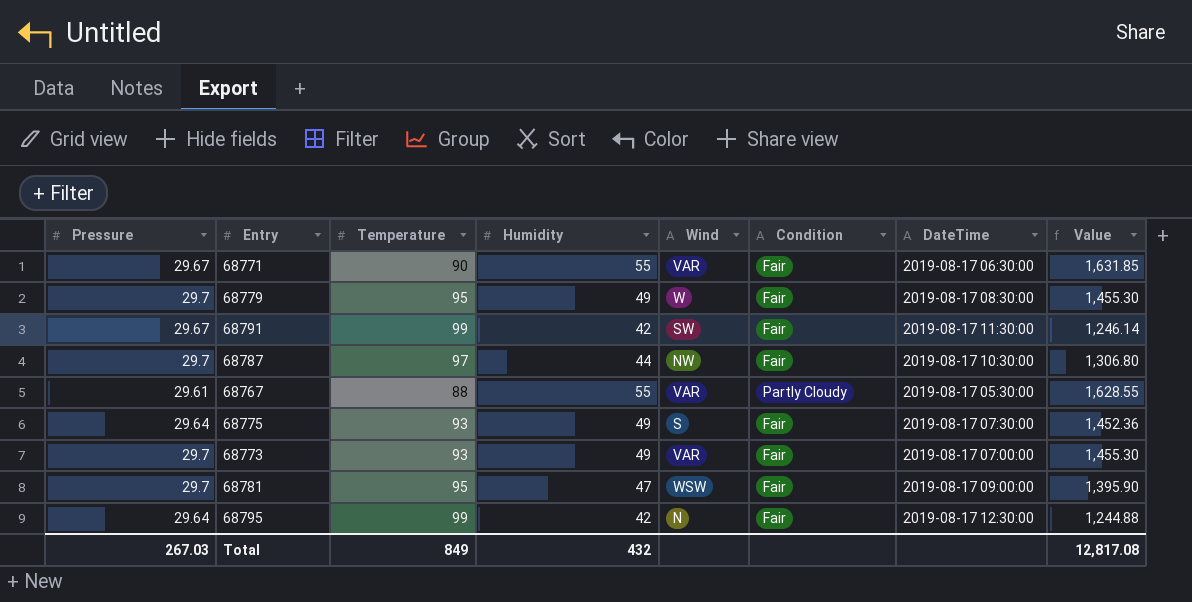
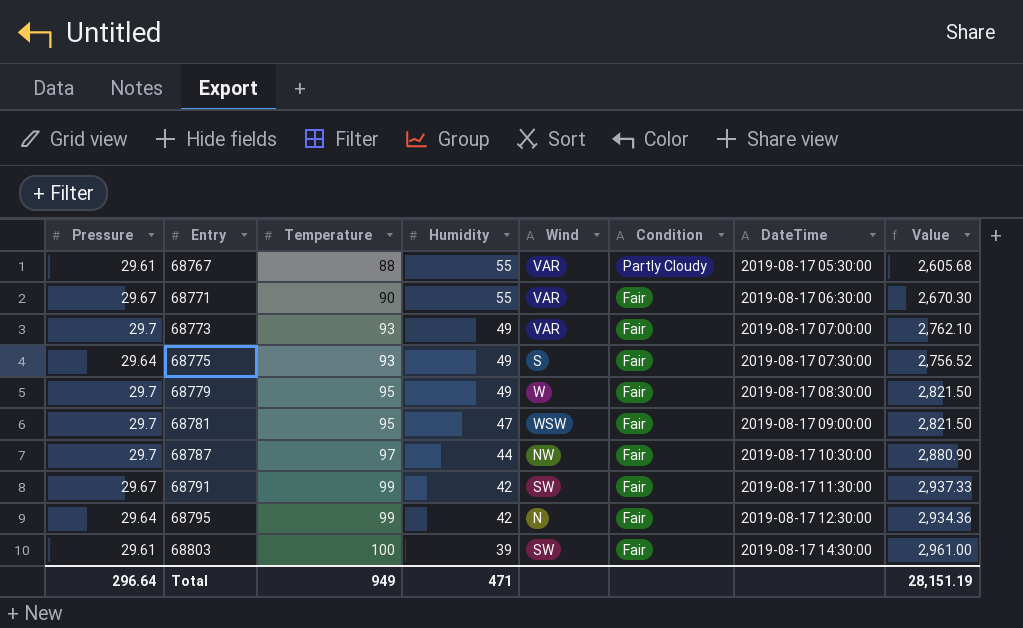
row order: none -> Entry ascending
column Value | formula: [Pressure] * [Humidity] -> [Pressure] * [Temperature]
row 68803: none -> 29.61 | 100 | 39 | SW | Fair | 2019-08-17 14:30:00 | 2,961.00
Total | Pressure: 267.03 -> 296.64
Total | Temperature: 849 -> 949
Total | Humidity: 432 -> 471
Total | Value: 12,817.08 -> 28,151.19

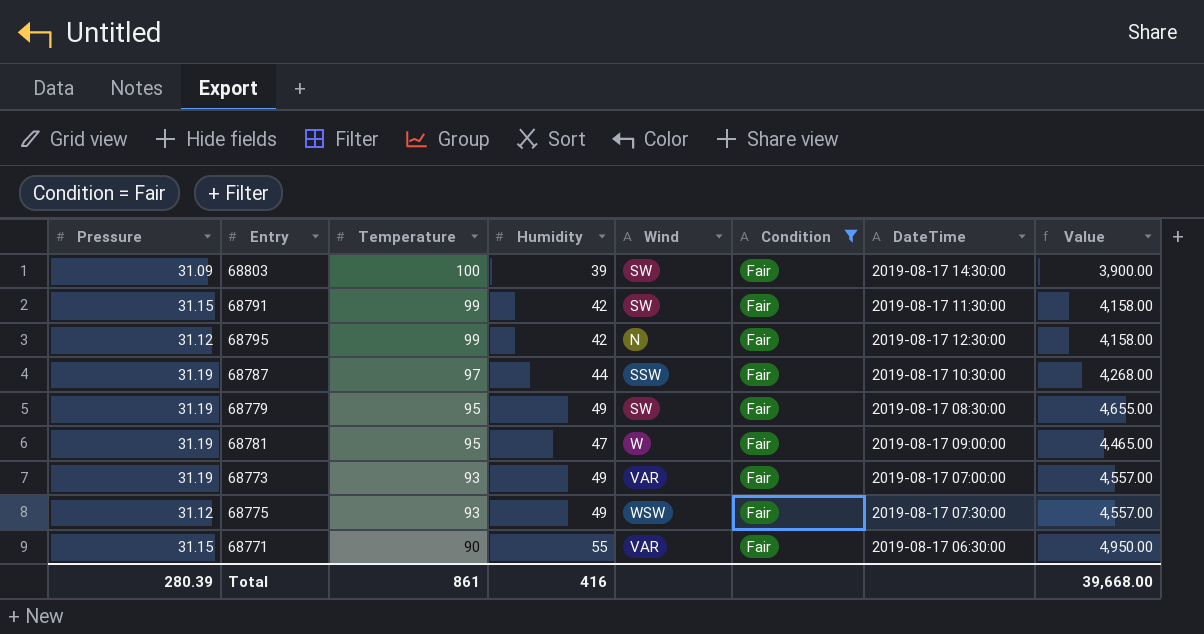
filter: none -> Condition = Fair
row order: Entry ascending -> Temperature descending
column Value | formula: [Pressure] * [Temperature] -> [Temperature] * [Humidity]
68803 | Pressure: 29.61 -> 31.09
68791 | Pressure: 29.67 -> 31.15
68795 | Pressure: 29.64 -> 31.12
68787 | Pressure: 29.7 -> 31.19
68787 | Wind: NW -> SSW
68779 | Pressure: 29.7 -> 31.19
68779 | Wind: W -> SW
68781 | Pressure: 29.7 -> 31.19
68781 | Wind: WSW -> W
68773 | Pressure: 29.7 -> 31.19
68775 | Pressure: 29.64 -> 31.12
68775 | Wind: S -> WSW
68771 | Pressure: 29.67 -> 31.15
Total | Pressure: 296.64 -> 280.39
Total | Temperature: 949 -> 861
Total | Humidity: 471 -> 416
Total | Value: 28,151.19 -> 39,668.00

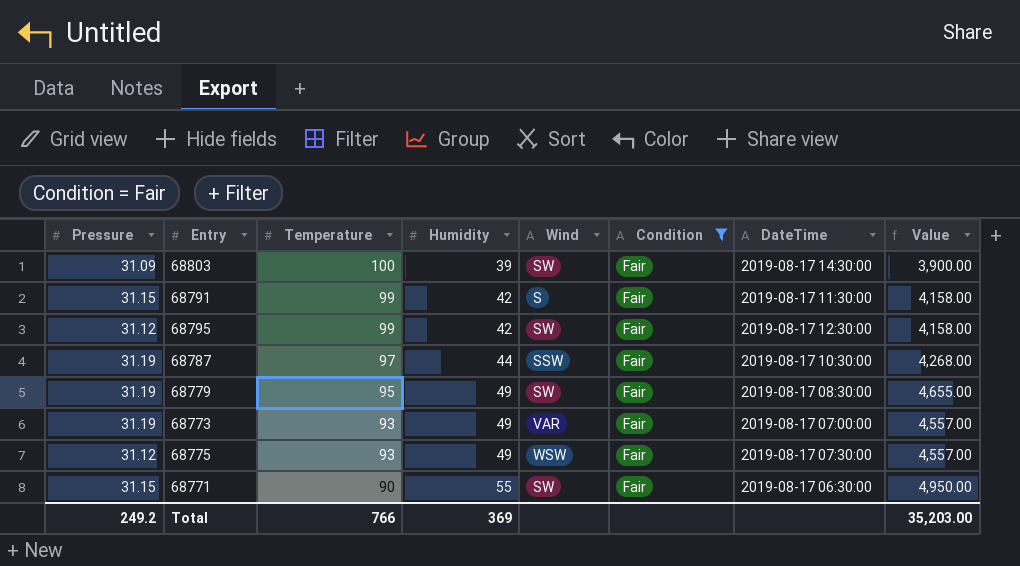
row 68781: 31.19 | 95 | 47 | W | Fair | 2019-08-17 09:00:00 | 4,465.00 -> none
68791 | Wind: SW -> S
68795 | Wind: N -> SW
68771 | Wind: VAR -> SW
Total | Pressure: 280.39 -> 249.2
Total | Temperature: 861 -> 766
Total | Humidity: 416 -> 369
Total | Value: 39,668.00 -> 35,203.00

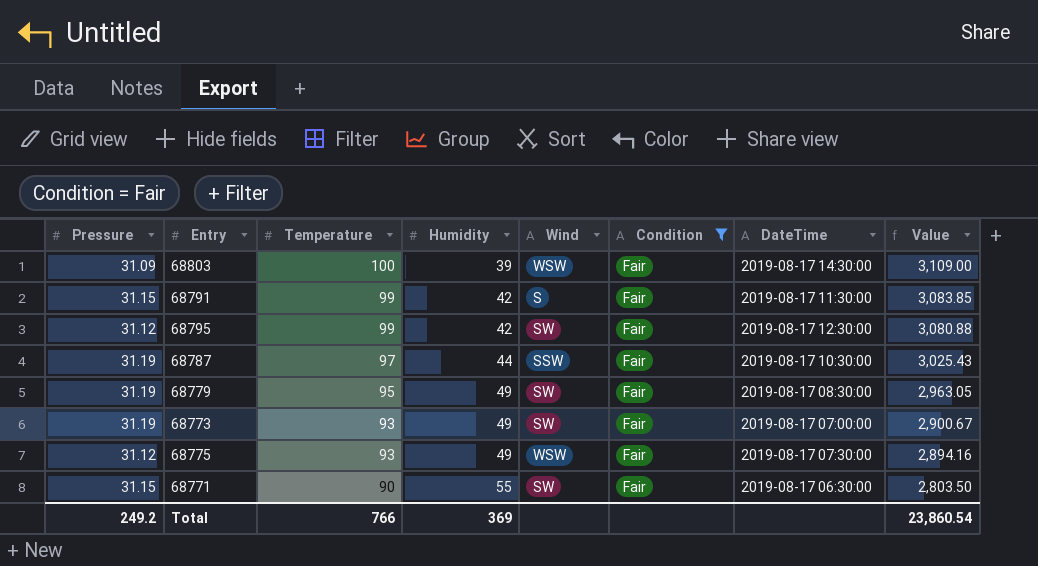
column Value | formula: [Temperature] * [Humidity] -> [Pressure] * [Temperature]
68803 | Wind: SW -> WSW
68773 | Wind: VAR -> SW
Total | Value: 35,203.00 -> 23,860.54

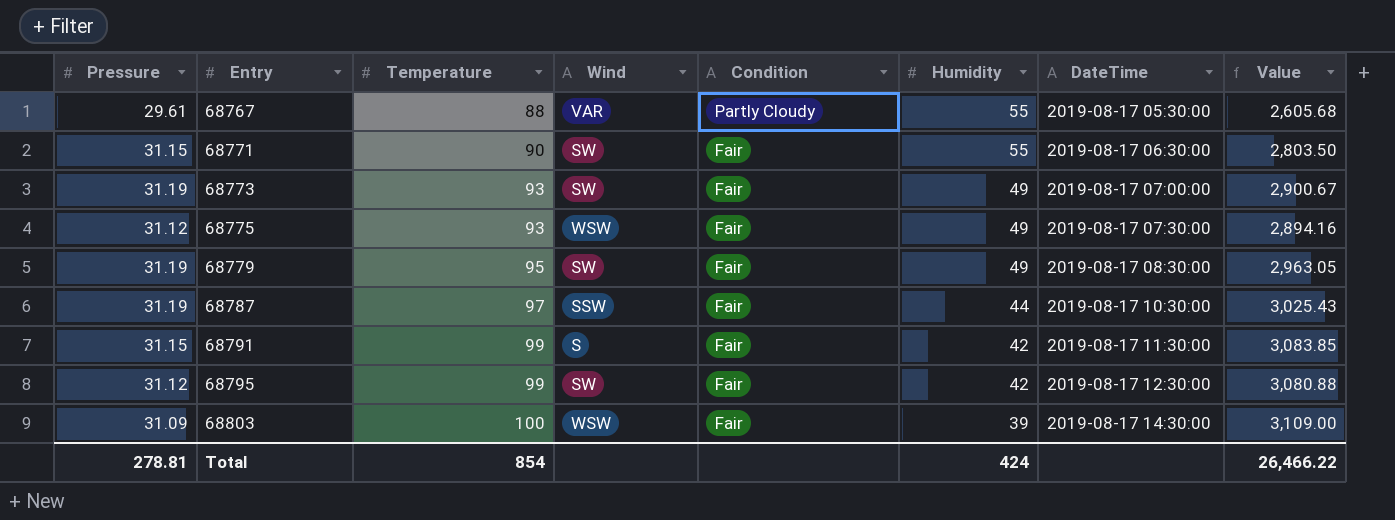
filter: Condition = Fair -> none
row order: Temperature descending -> Entry ascending
column Humidity | position: 4 -> 6
Total | Pressure: 249.2 -> 278.81
Total | Temperature: 766 -> 854
Total | Humidity: 369 -> 424
Total | Value: 23,860.54 -> 26,466.22

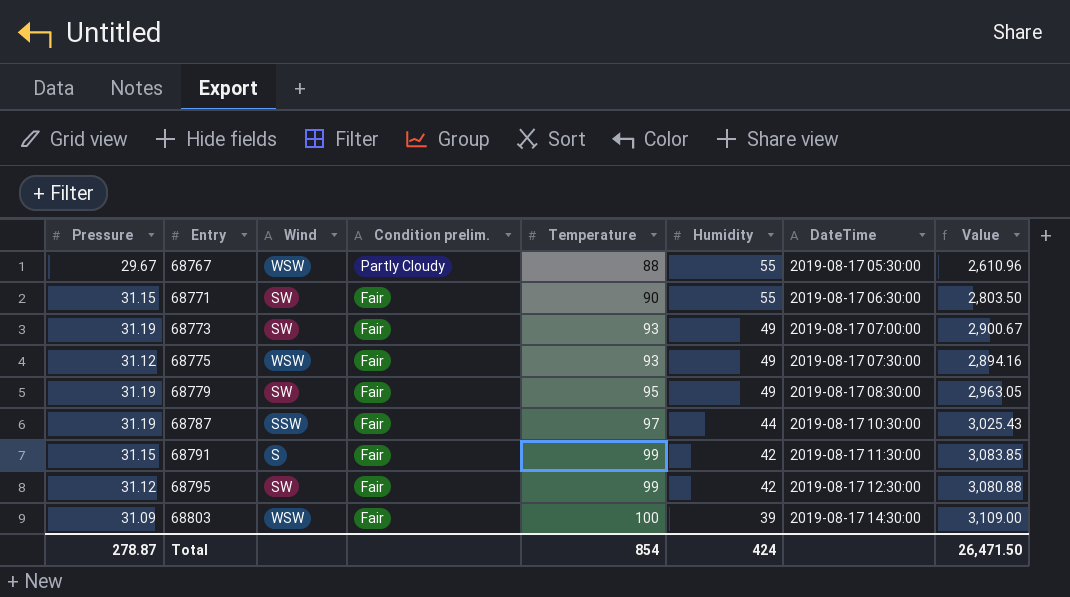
column name: Condition -> Condition prelim.
column Temperature | position: 3 -> 5
68767 | Pressure: 29.61 -> 29.67
68767 | Wind: VAR -> WSW
68767 | Value: 2,605.68 -> 2,610.96
Total | Pressure: 278.81 -> 278.87
Total | Value: 26,466.22 -> 26,471.50

